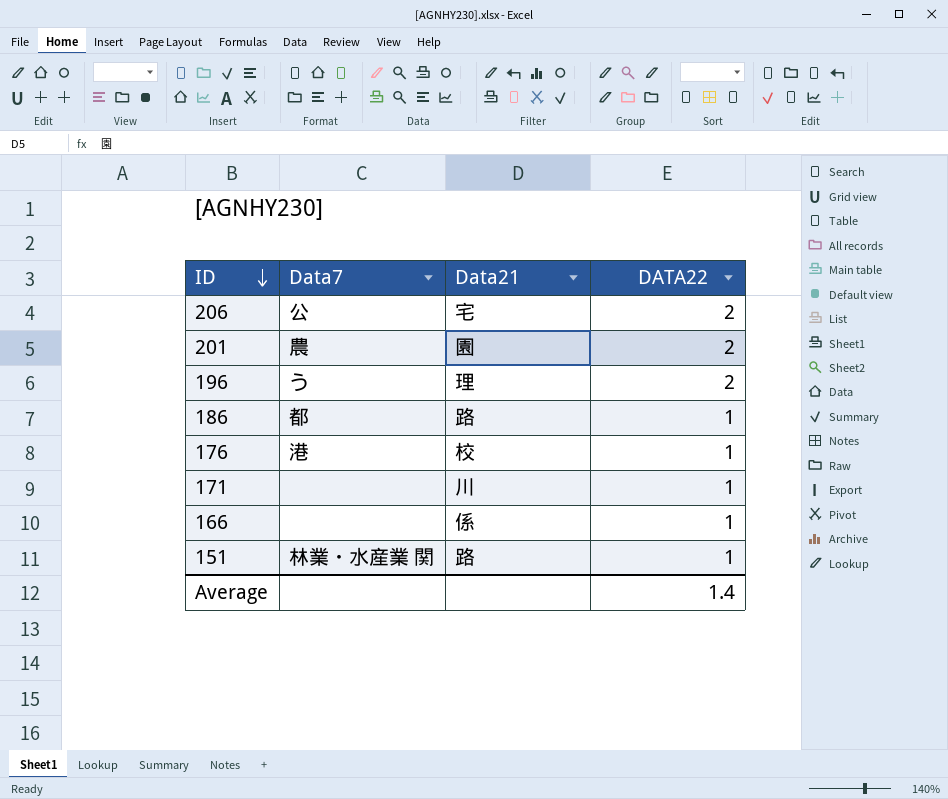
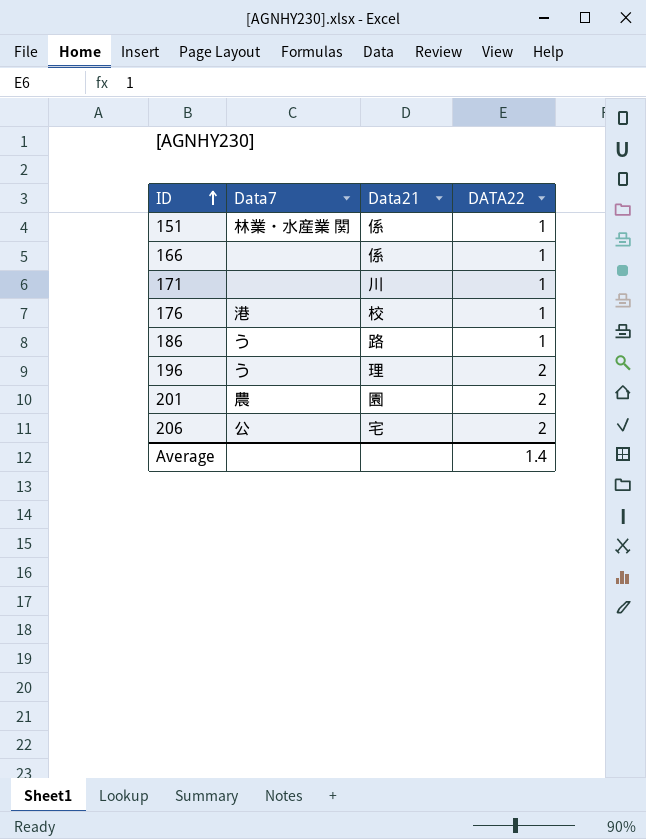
row order: ID descending -> ID ascending
151 | Data21: 路 -> 係
186 | Data7: 都 -> う

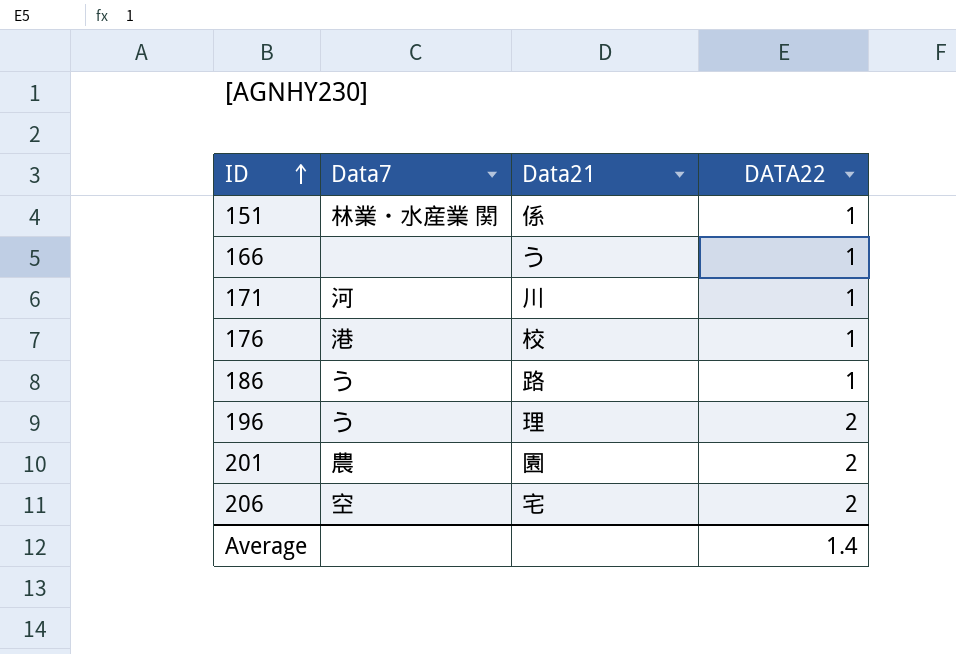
166 | Data21: 係 -> う
171 | Data7: none -> 河
206 | Data7: 公 -> 空

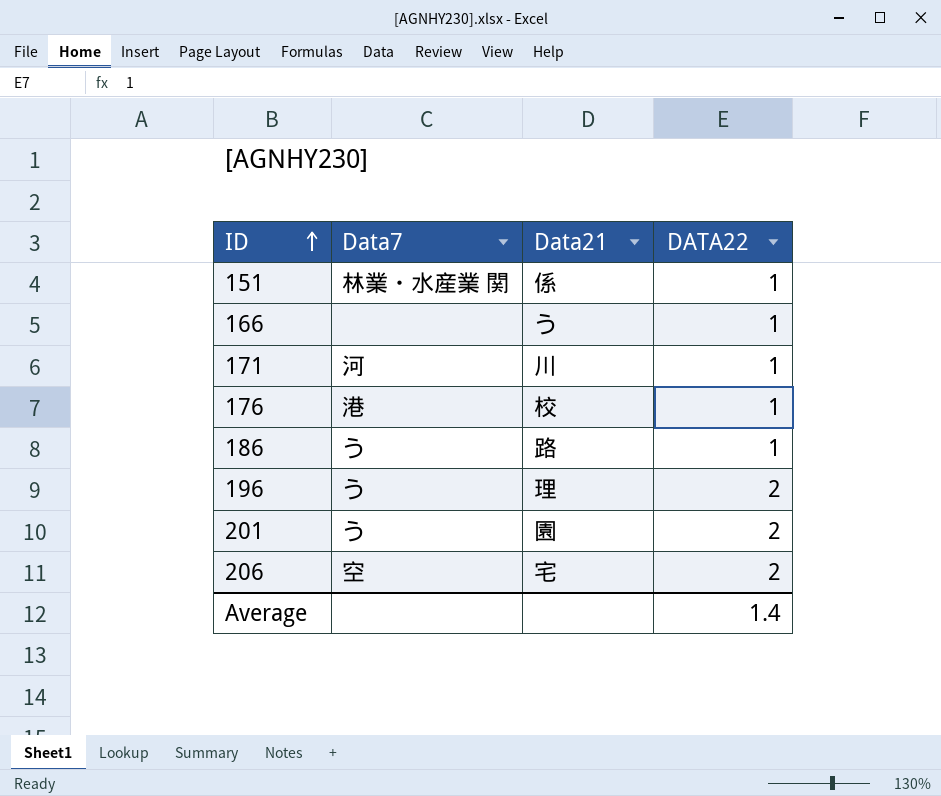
201 | Data7: 農 -> う

